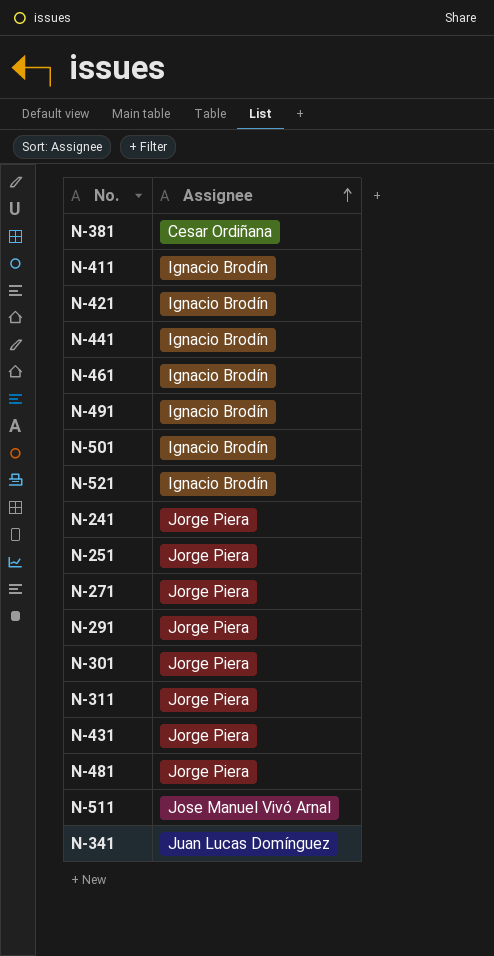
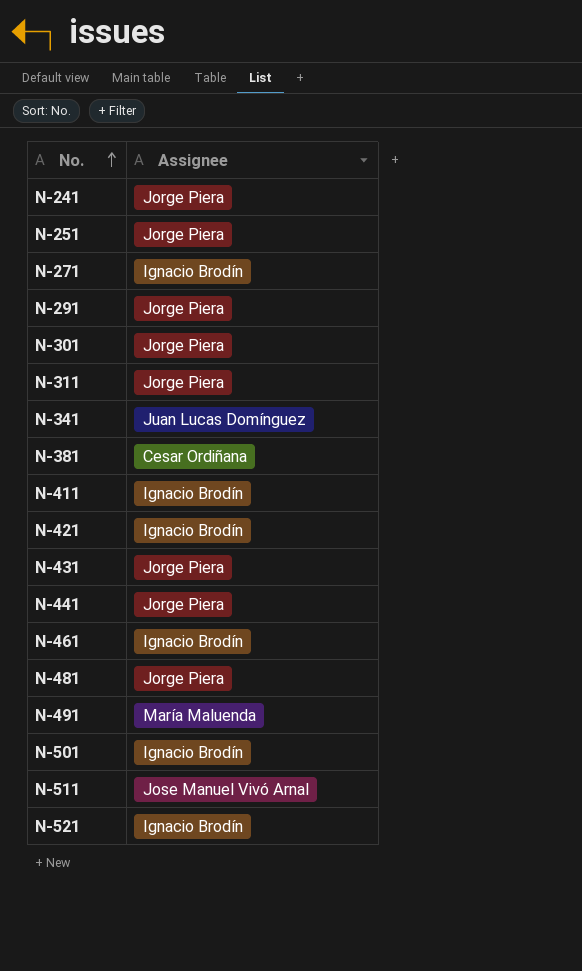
row order: Assignee ascending -> No. ascending
N-271 | Assignee: Jorge Piera -> Ignacio Brodín
N-441 | Assignee: Ignacio Brodín -> Jorge Piera
N-491 | Assignee: Ignacio Brodín -> María Maluenda

